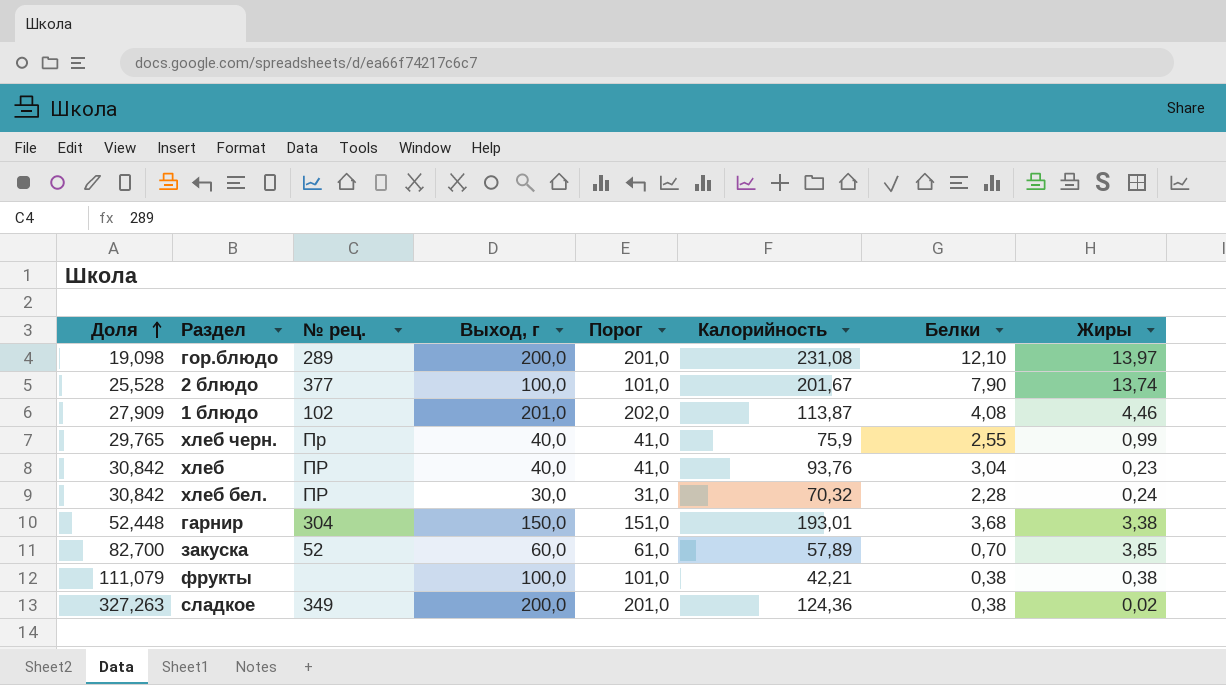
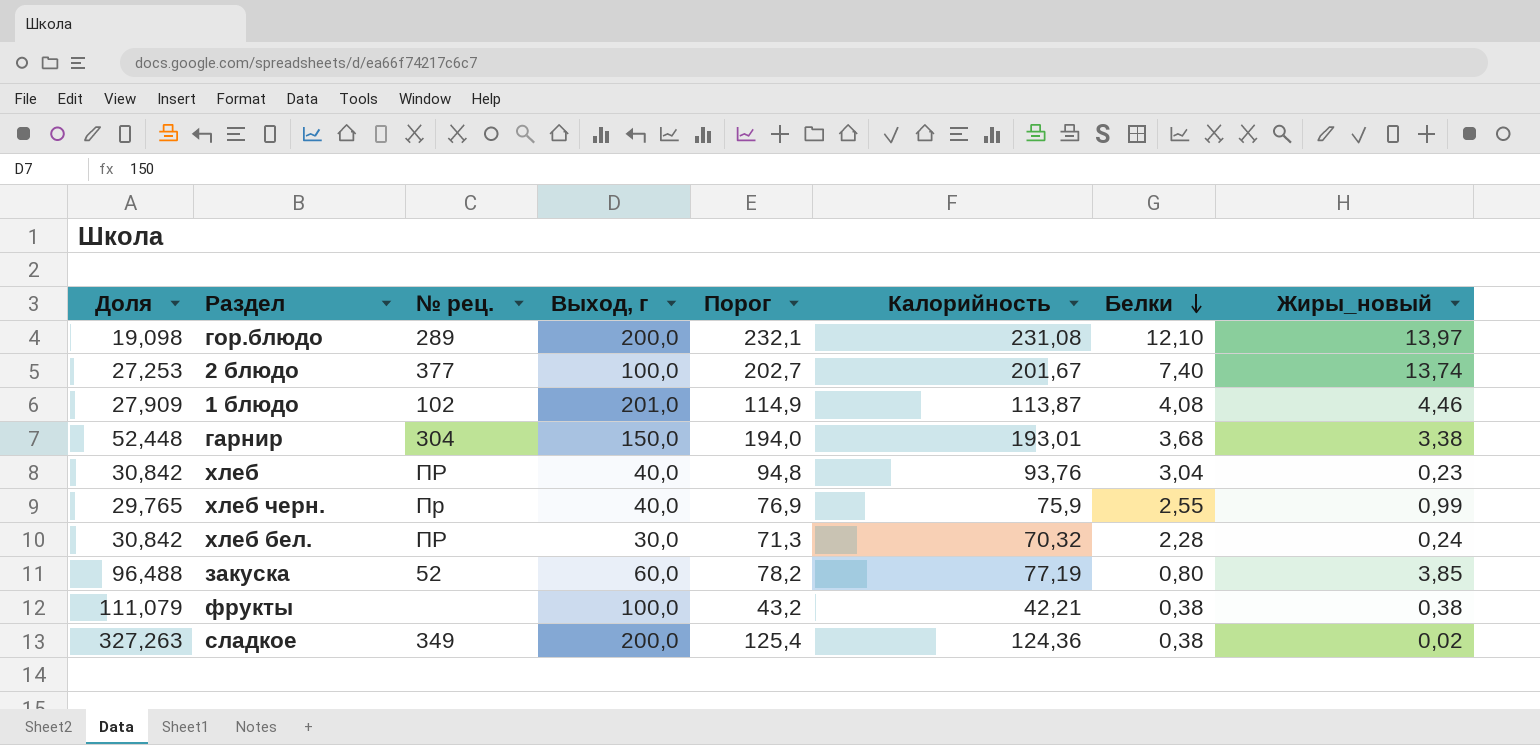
row order: Доля ascending -> Белки descending
column Порог | formula: [Выход, г] + 1 -> [Калорийность] + 1
column name: Жиры -> Жиры_новый
2 блюдо | Доля: 25,528 -> 27,253
2 блюдо | Белки: 7,90 -> 7,40
закуска | Доля: 82,700 -> 96,488
закуска | Калорийность: 57,89 -> 77,19
закуска | Белки: 0,70 -> 0,80

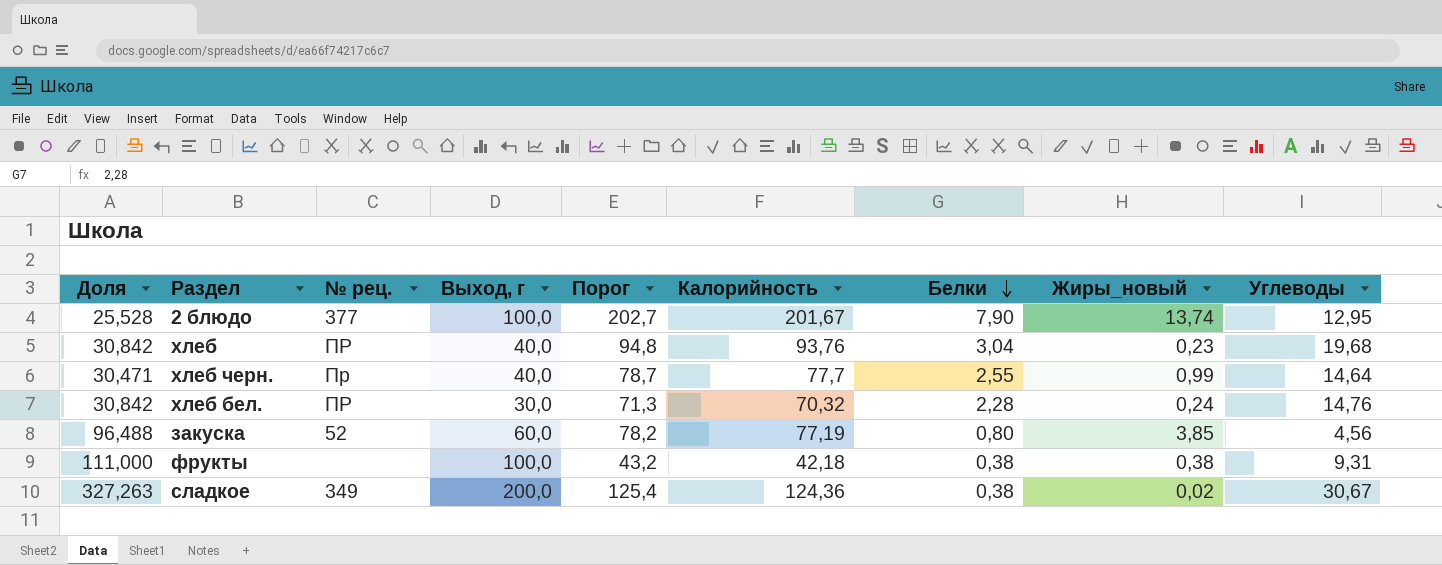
column Углеводы | position: none -> 9
row гор.блюдо: 19,098 | 289 | 200,0 | 232,1 | 231,08 | 12,10 | 13,97 -> none
row 1 блюдо: 27,909 | 102 | 201,0 | 114,9 | 113,87 | 4,08 | 4,46 -> none
row гарнир: 52,448 | 304 | 150,0 | 194,0 | 193,01 | 3,68 | 3,38 -> none
2 блюдо | Доля: 27,253 -> 25,528
2 блюдо | Белки: 7,40 -> 7,90
хлеб черн. | Доля: 29,765 -> 30,471
хлеб черн. | Порог: 76,9 -> 78,7
хлеб черн. | Калорийность: 75,9 -> 77,7
фрукты | Доля: 111,079 -> 111,000
фрукты | Калорийность: 42,21 -> 42,18

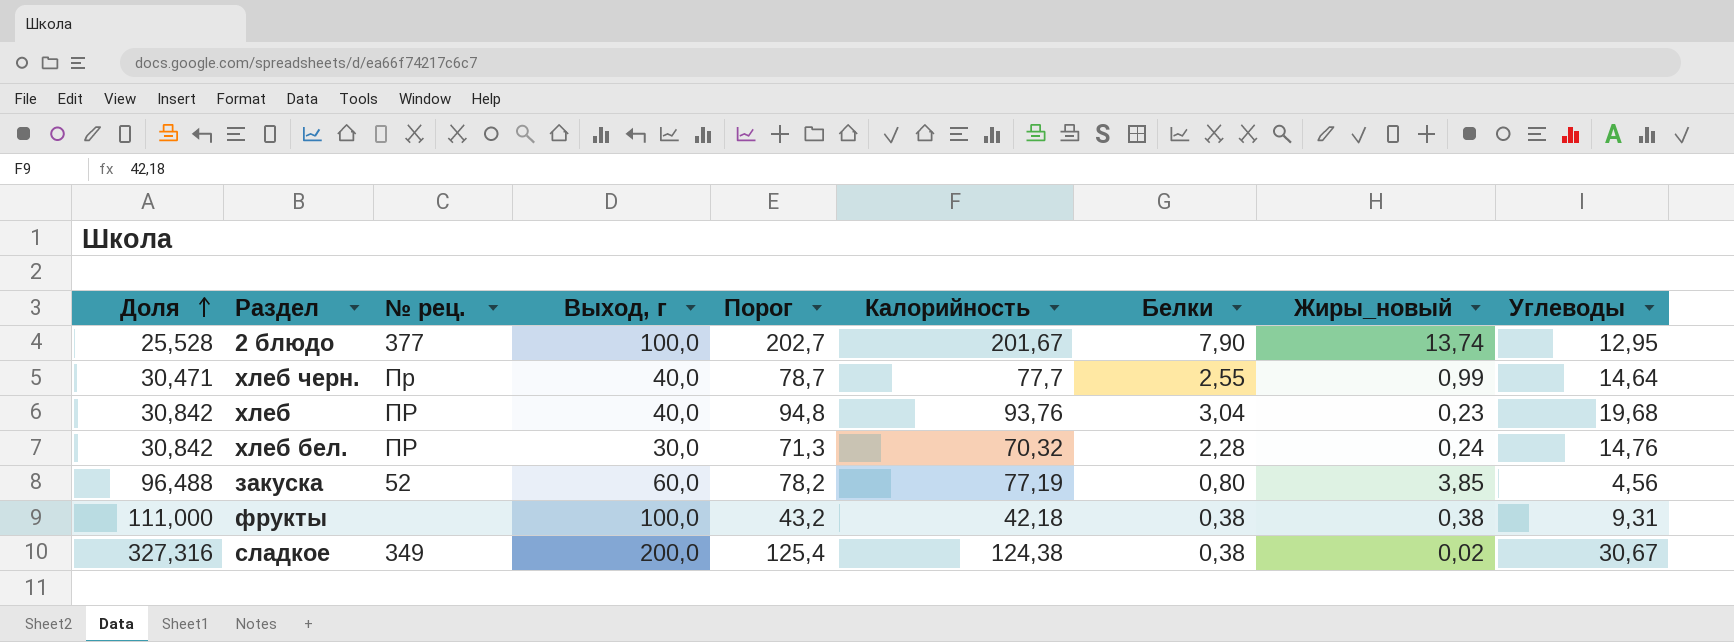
row order: Белки descending -> Доля ascending
сладкое | Доля: 327,263 -> 327,316
сладкое | Калорийность: 124,36 -> 124,38

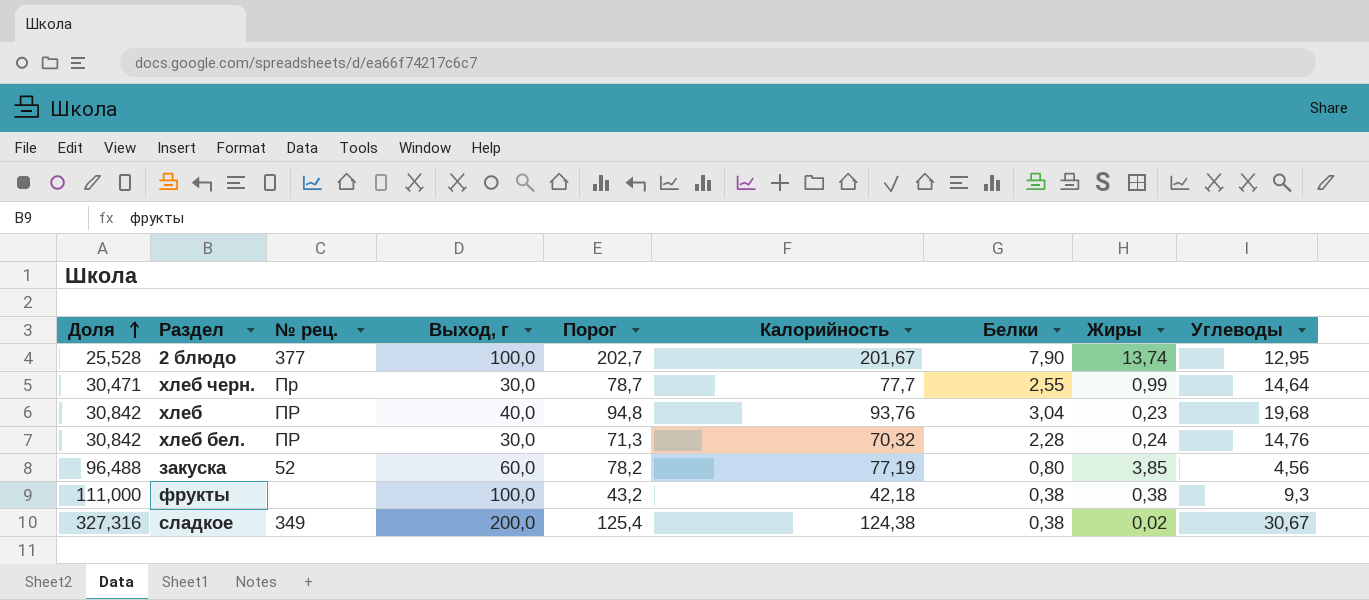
column name: Жиры_новый -> Жиры
хлеб черн. | Выход, г: 40,0 -> 30,0
фрукты | Углеводы: 9,31 -> 9,3

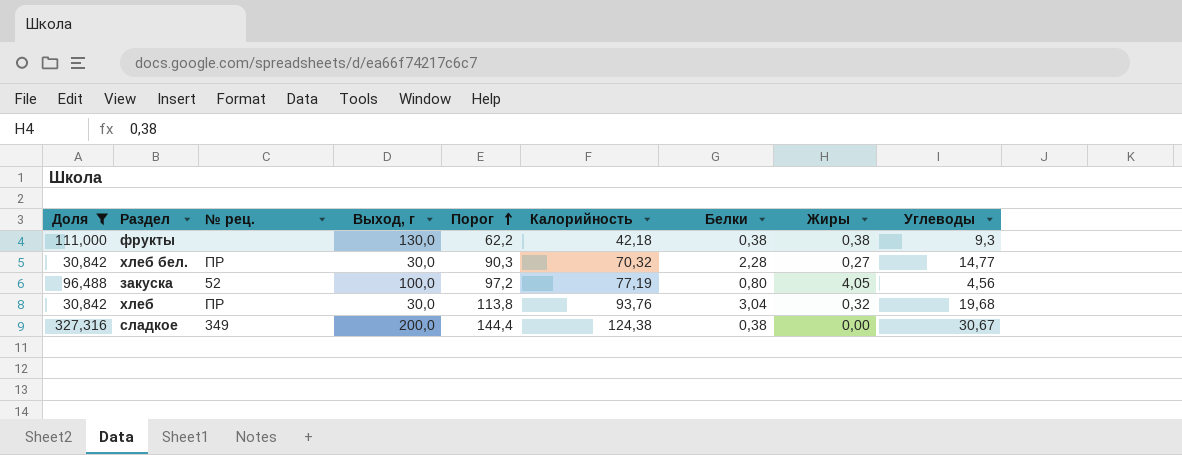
filter: none -> Доля >= 30,842
row order: Доля ascending -> Порог ascending
column Порог | formula: [Калорийность] + 1 -> [Калорийность] + 20
фрукты | Выход, г: 100,0 -> 130,0
хлеб бел. | Жиры: 0,24 -> 0,27
хлеб бел. | Углеводы: 14,76 -> 14,77
закуска | Выход, г: 60,0 -> 100,0
закуска | Жиры: 3,85 -> 4,05
хлеб | Выход, г: 40,0 -> 30,0
хлеб | Жиры: 0,23 -> 0,32
сладкое | Жиры: 0,02 -> 0,00

